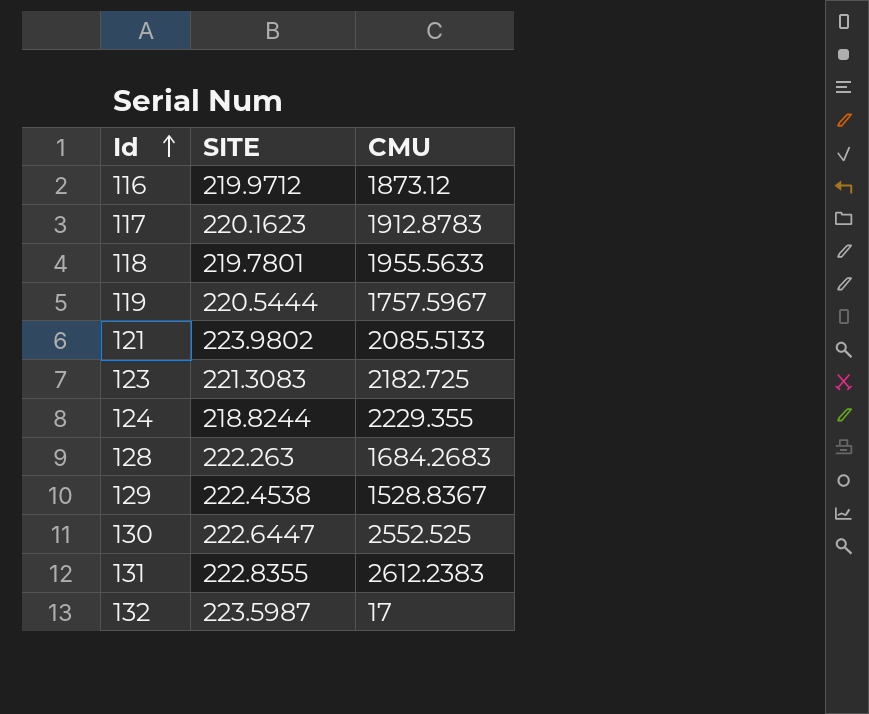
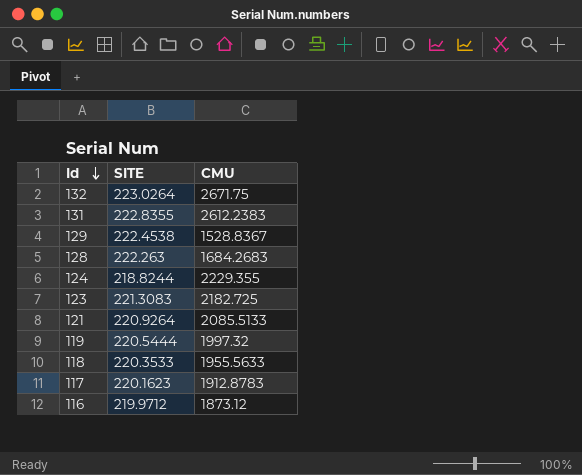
row order: Id ascending -> Id descending
row 130: 222.6447 | 2552.525 -> none
132 | SITE: 223.5987 -> 223.0264
132 | CMU: 17 -> 2671.75
121 | SITE: 223.9802 -> 220.9264
119 | CMU: 1757.5967 -> 1997.32
118 | SITE: 219.7801 -> 220.3533

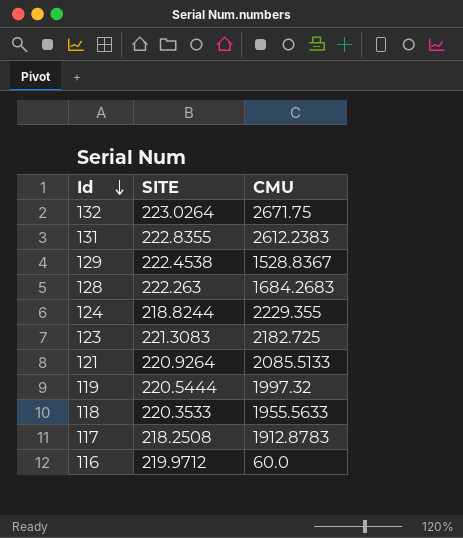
117 | SITE: 220.1623 -> 218.2508
116 | CMU: 1873.12 -> 60.0

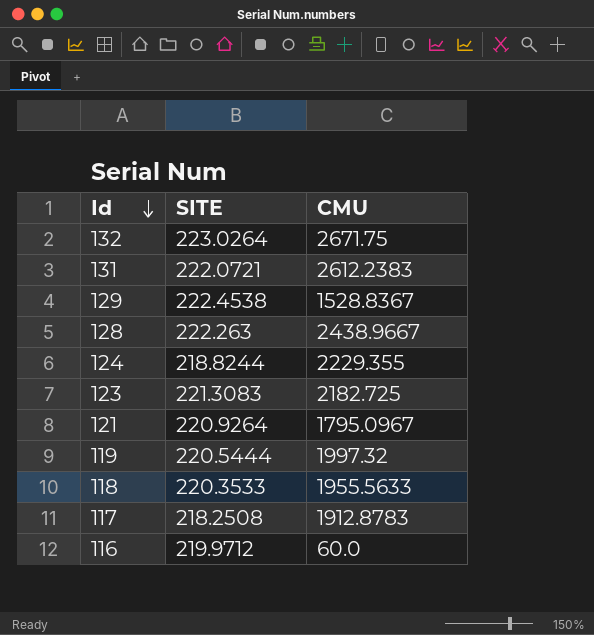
131 | SITE: 222.8355 -> 222.0721
128 | CMU: 1684.2683 -> 2438.9667
121 | CMU: 2085.5133 -> 1795.0967

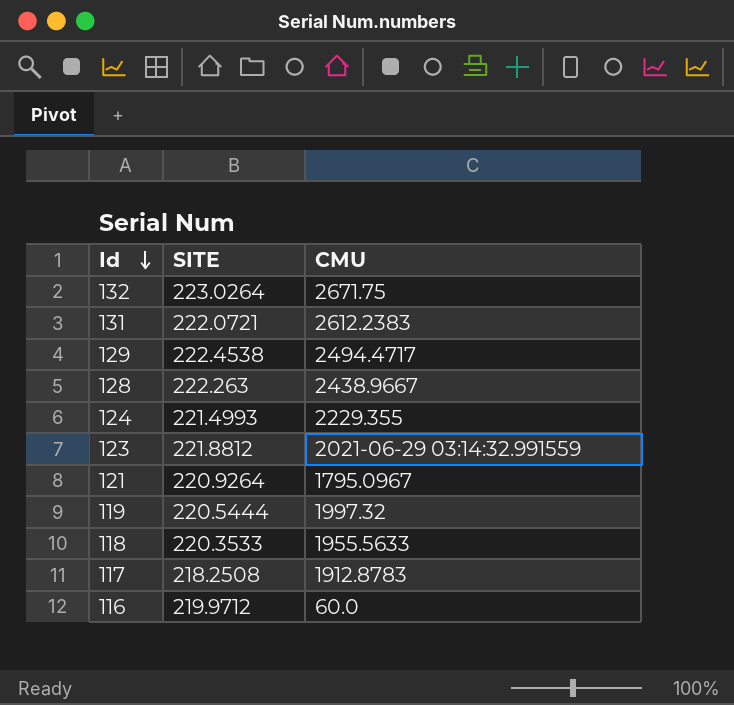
129 | CMU: 1528.8367 -> 2494.4717
124 | SITE: 218.8244 -> 221.4993
123 | SITE: 221.3083 -> 221.8812
123 | CMU: 2182.725 -> 2021-06-29 03:14:32.991559

